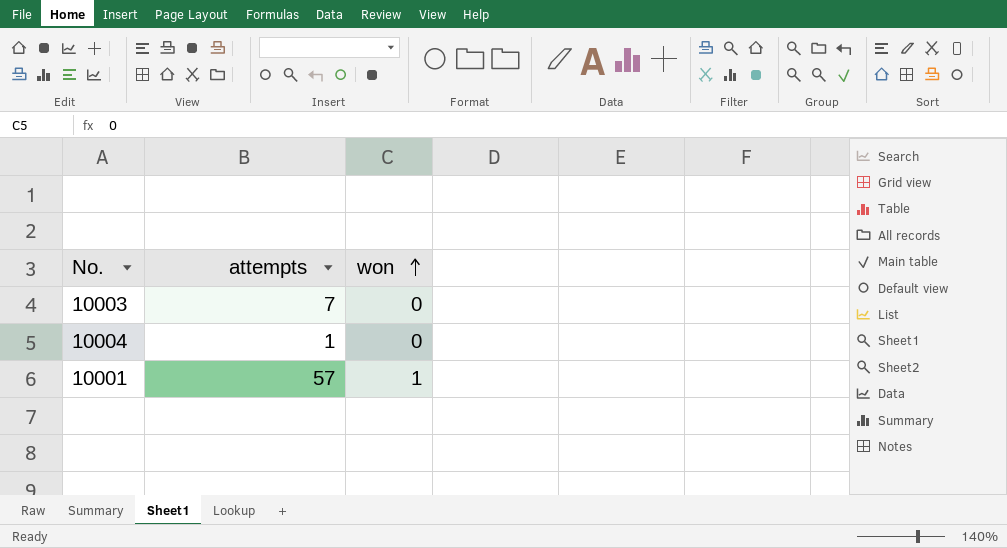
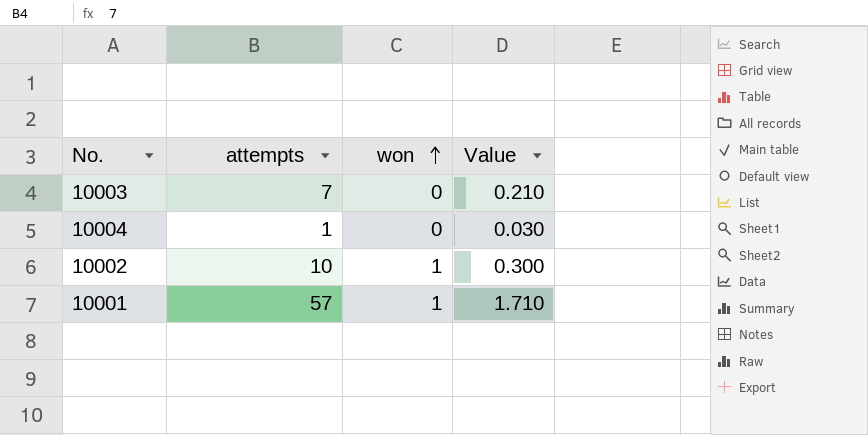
column Value | formula: none -> [attempts] * 0.03
row 10002: none -> 10 | 1 | 0.300

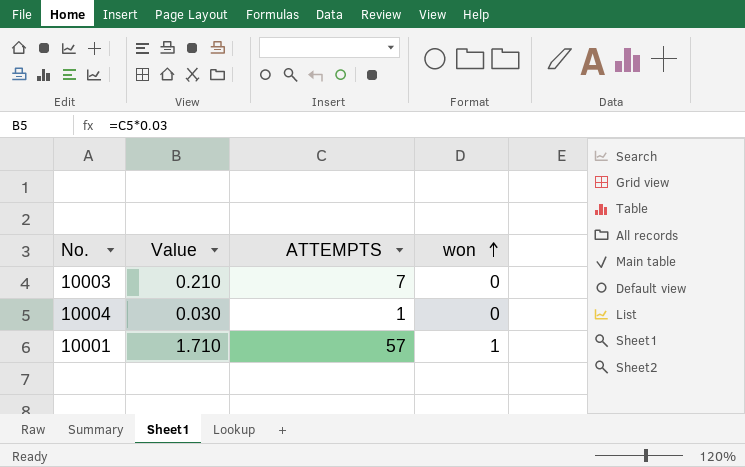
column Value | position: 4 -> 2
column name: attempts -> ATTEMPTS
row 10002: 10 | 1 | 0.300 -> none

